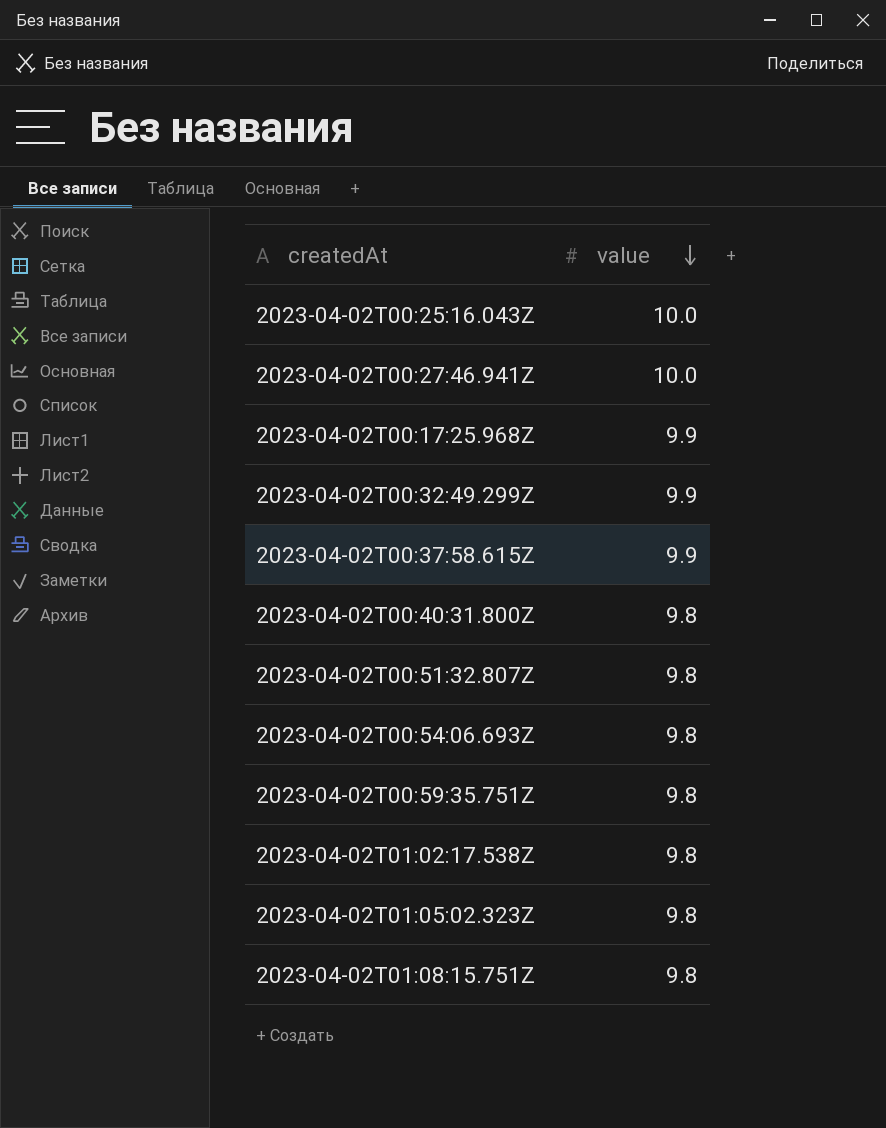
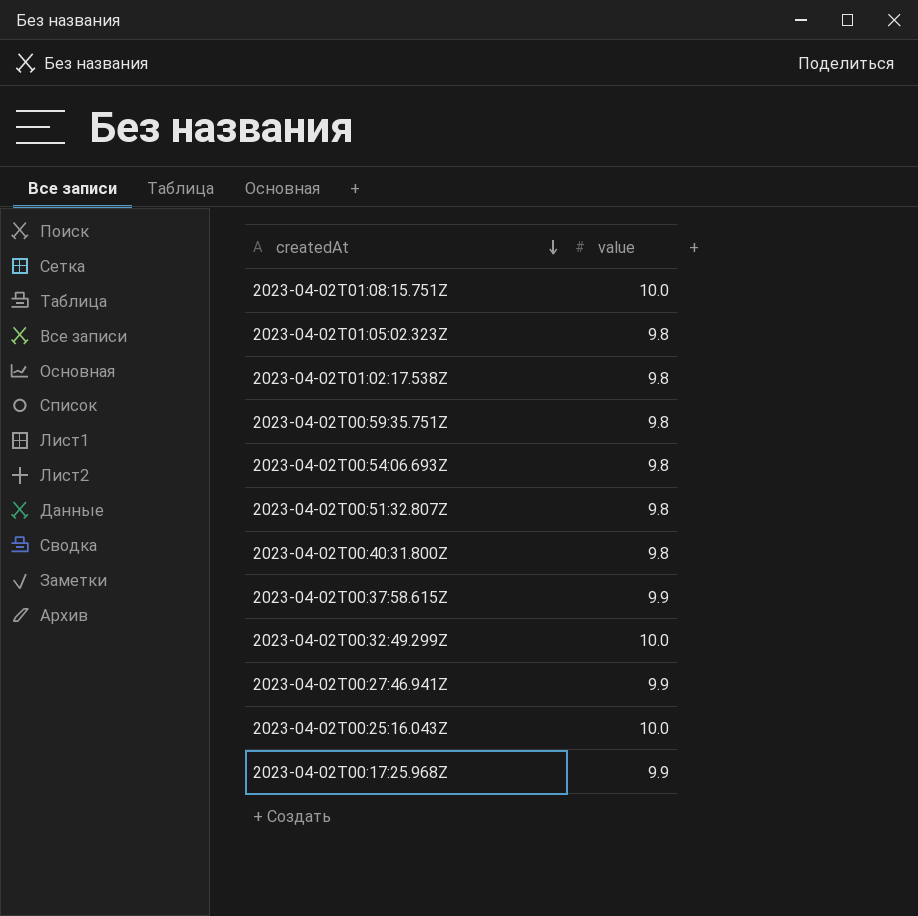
row order: value descending -> createdAt descending
2023-04-02T01:08:15.751Z | value: 9.8 -> 10.0
2023-04-02T00:32:49.299Z | value: 9.9 -> 10.0
2023-04-02T00:27:46.941Z | value: 10.0 -> 9.9

